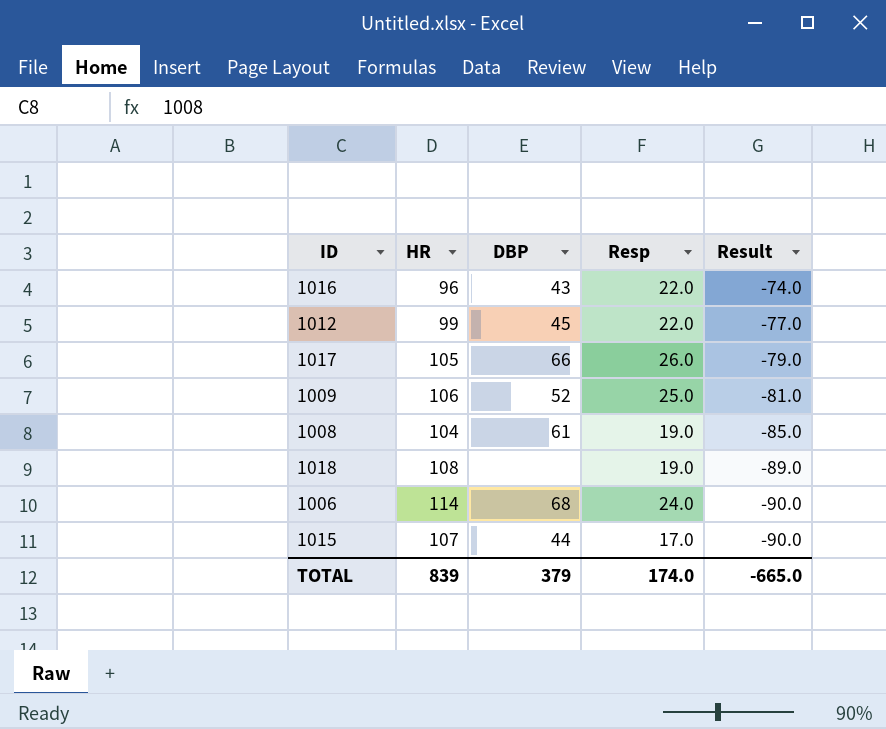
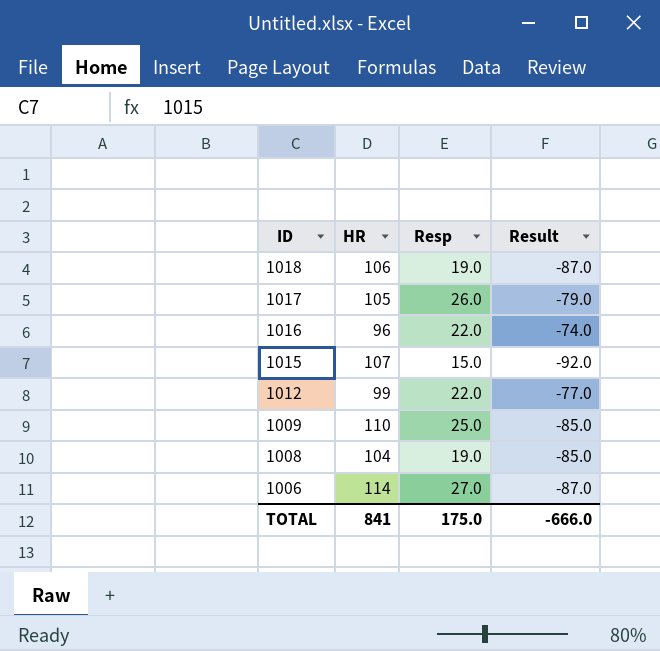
row order: Result descending -> ID descending
column DBP | position: 3 -> none
1018 | HR: 108 -> 106
1018 | Result: -89.0 -> -87.0
1015 | Resp: 17.0 -> 15.0
1015 | Result: -90.0 -> -92.0
1009 | HR: 106 -> 110
1009 | Result: -81.0 -> -85.0
1006 | Resp: 24.0 -> 27.0
1006 | Result: -90.0 -> -87.0
TOTAL | HR: 839 -> 841
TOTAL | Resp: 174.0 -> 175.0
TOTAL | Result: -665.0 -> -666.0

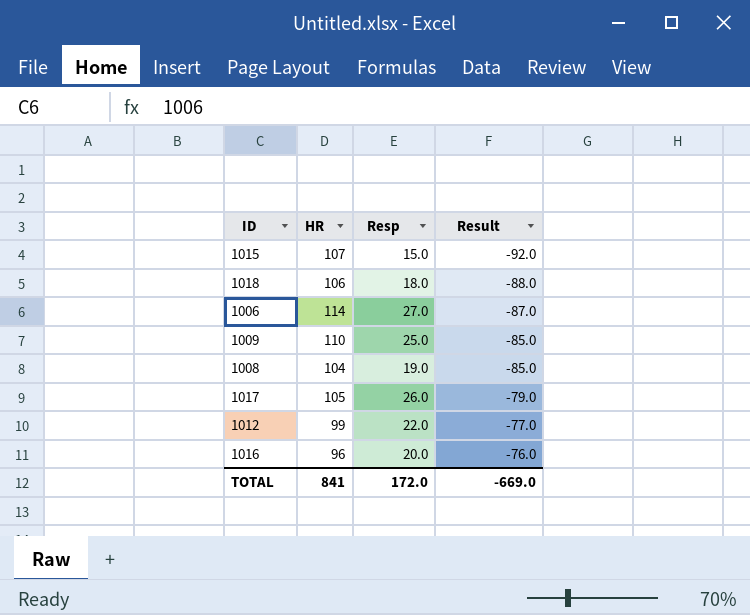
row order: ID descending -> Result ascending
1018 | Resp: 19.0 -> 18.0
1018 | Result: -87.0 -> -88.0
1016 | Resp: 22.0 -> 20.0
1016 | Result: -74.0 -> -76.0
TOTAL | Resp: 175.0 -> 172.0
TOTAL | Result: -666.0 -> -669.0

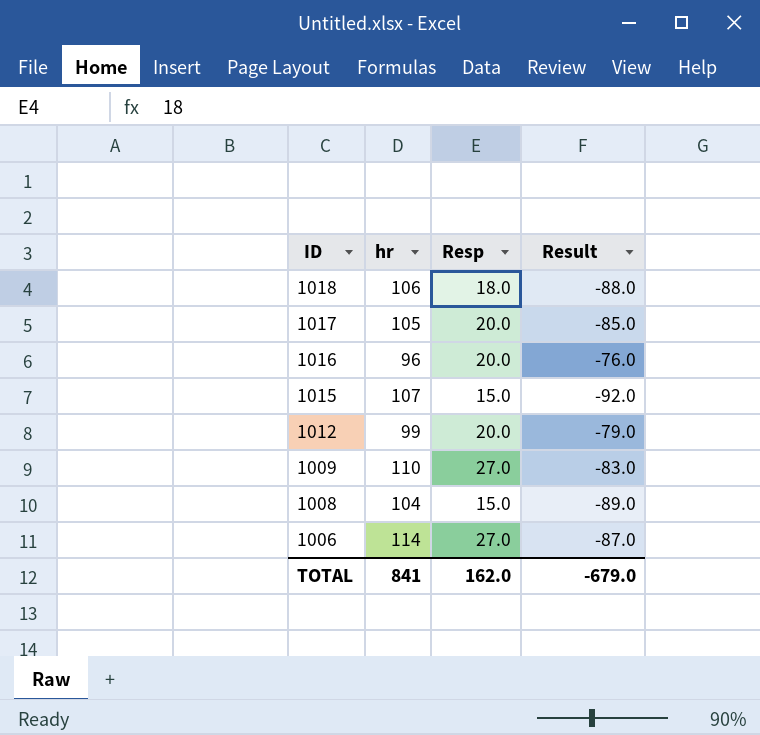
row order: Result ascending -> ID descending
column name: HR -> hr
1017 | Resp: 26.0 -> 20.0
1017 | Result: -79.0 -> -85.0
1012 | Resp: 22.0 -> 20.0
1012 | Result: -77.0 -> -79.0
1009 | Resp: 25.0 -> 27.0
1009 | Result: -85.0 -> -83.0
1008 | Resp: 19.0 -> 15.0
1008 | Result: -85.0 -> -89.0
TOTAL | Resp: 172.0 -> 162.0
TOTAL | Result: -669.0 -> -679.0

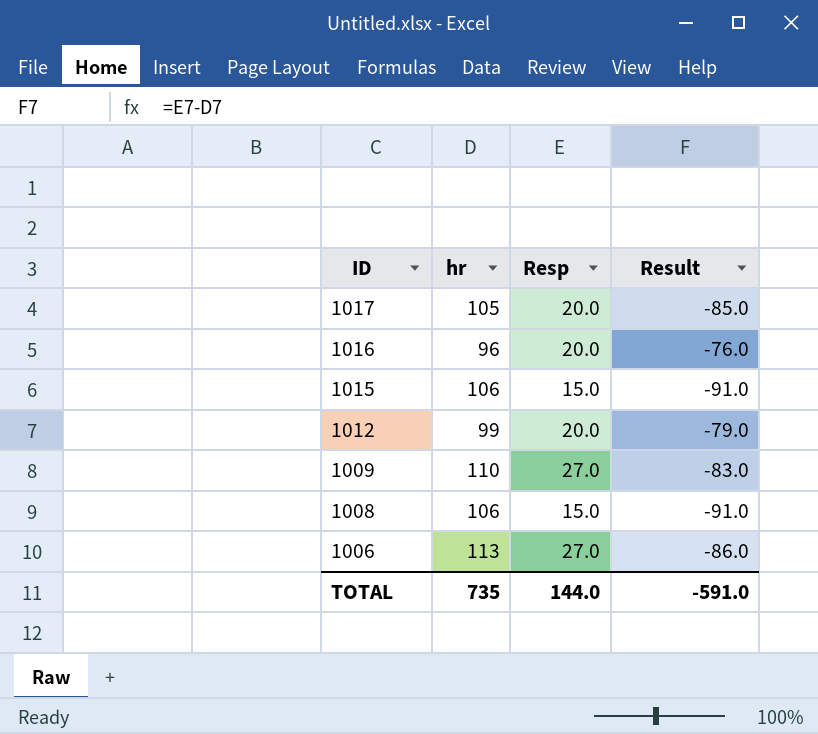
row 1018: 106 | 18.0 | -88.0 -> none
1015 | hr: 107 -> 106
1015 | Result: -92.0 -> -91.0
1008 | hr: 104 -> 106
1008 | Result: -89.0 -> -91.0
1006 | hr: 114 -> 113
1006 | Result: -87.0 -> -86.0
TOTAL | hr: 841 -> 735
TOTAL | Resp: 162.0 -> 144.0
TOTAL | Result: -679.0 -> -591.0

